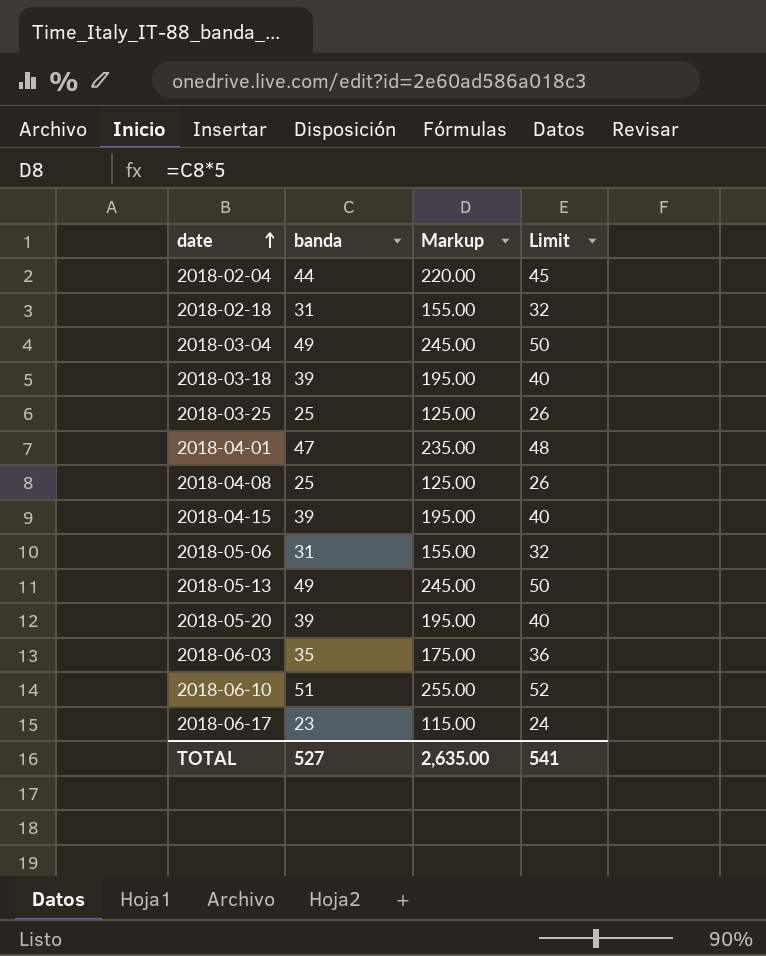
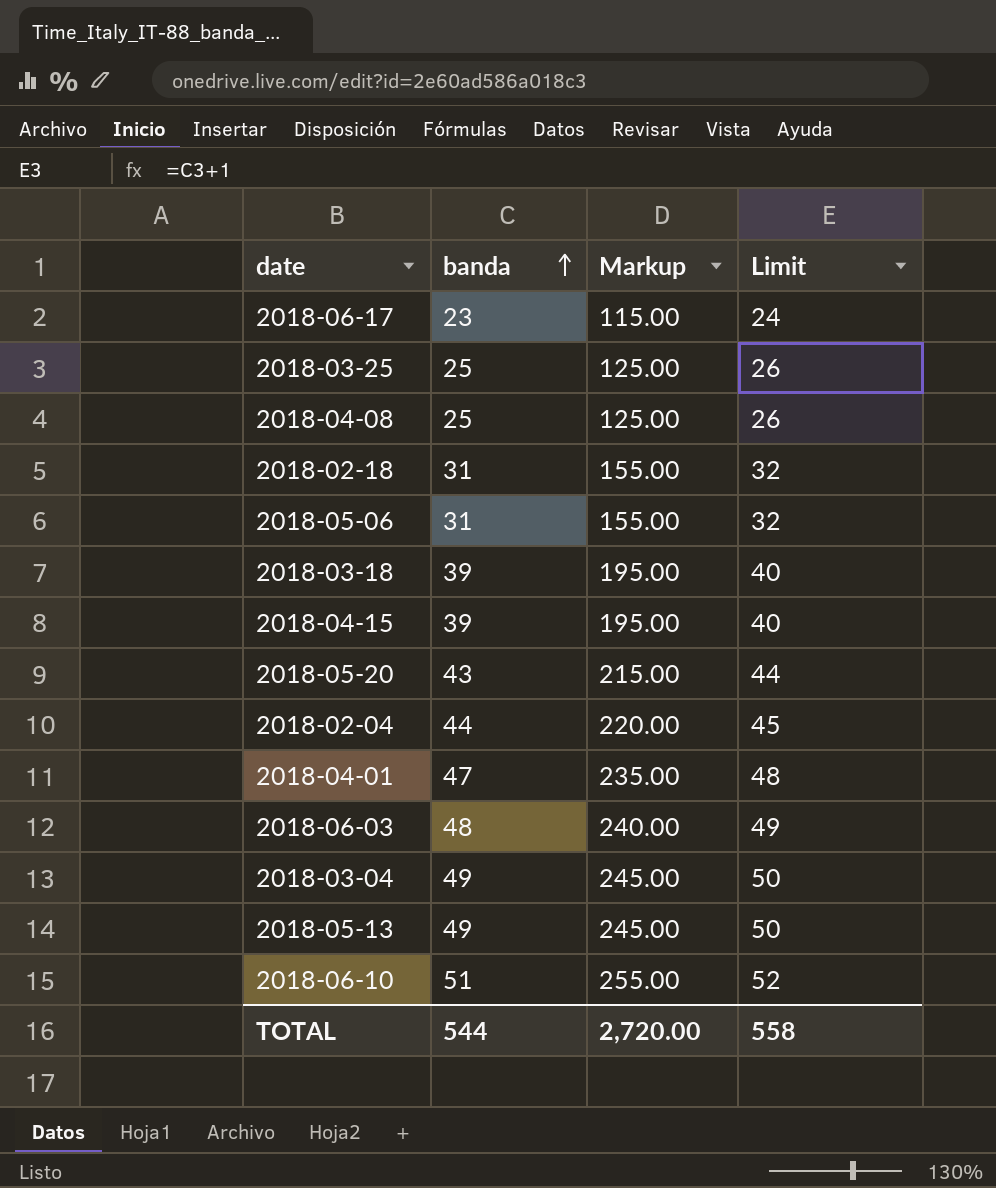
row order: date ascending -> banda ascending
2018-05-20 | banda: 39 -> 43
2018-05-20 | Markup: 195.00 -> 215.00
2018-05-20 | Limit: 40 -> 44
2018-06-03 | banda: 35 -> 48
2018-06-03 | Markup: 175.00 -> 240.00
2018-06-03 | Limit: 36 -> 49
TOTAL | banda: 527 -> 544
TOTAL | Markup: 2,635.00 -> 2,720.00
TOTAL | Limit: 541 -> 558

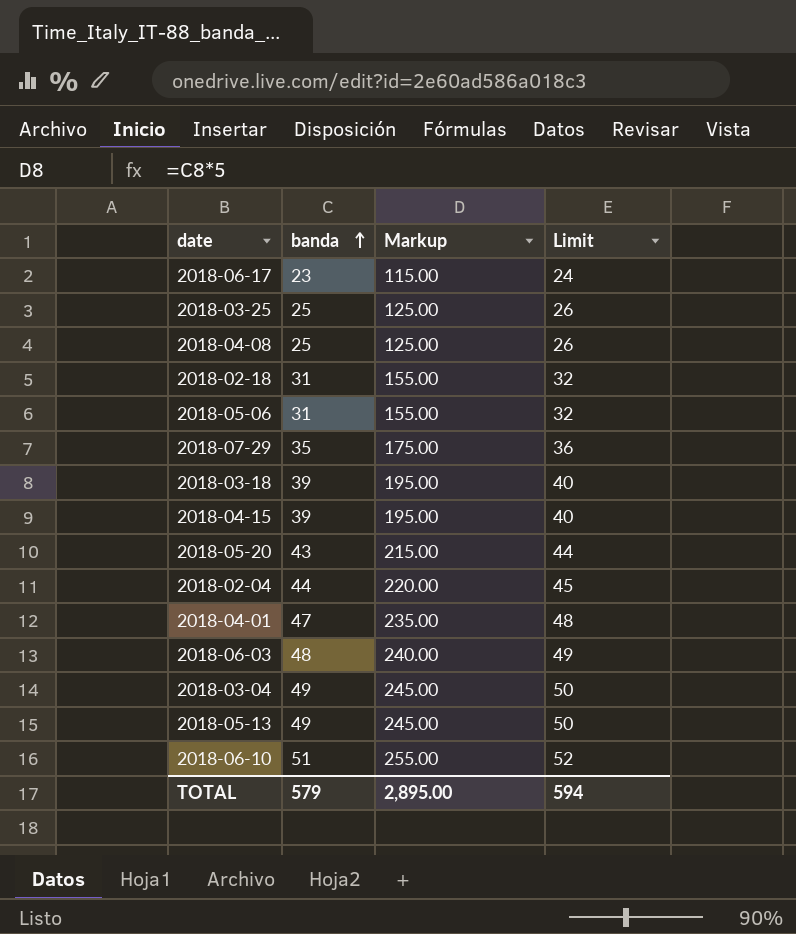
row 2018-07-29: none -> 35 | 175.00 | 36
TOTAL | banda: 544 -> 579
TOTAL | Markup: 2,720.00 -> 2,895.00
TOTAL | Limit: 558 -> 594

